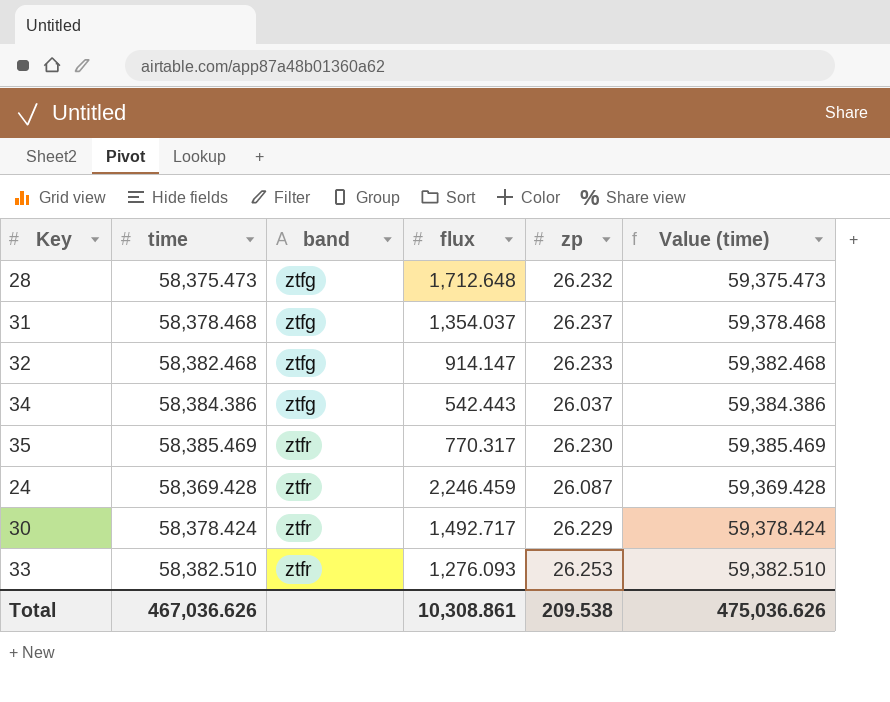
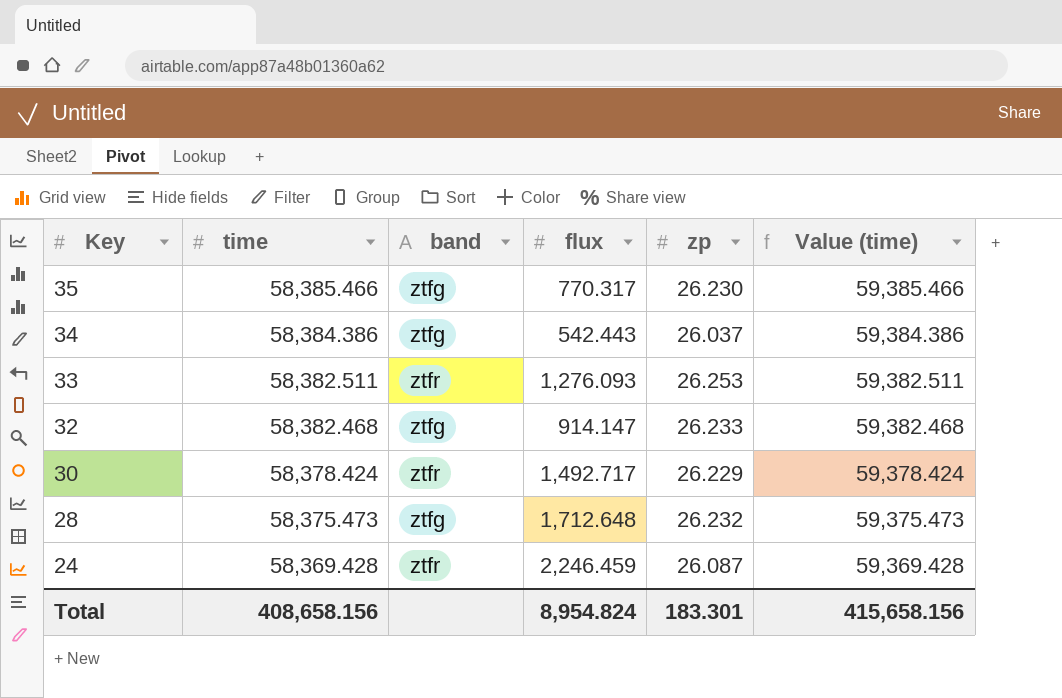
row order: band ascending -> Key descending
row 31: 58,378.468 | ztfg | 1,354.037 | 26.237 | 59,378.468 -> none
35 | time: 58,385.469 -> 58,385.466
35 | band: ztfr -> ztfg
35 | Value (time): 59,385.469 -> 59,385.466
33 | time: 58,382.510 -> 58,382.511
33 | Value (time): 59,382.510 -> 59,382.511
Total | time: 467,036.626 -> 408,658.156
Total | flux: 10,308.861 -> 8,954.824
Total | zp: 209.538 -> 183.301
Total | Value (time): 475,036.626 -> 415,658.156

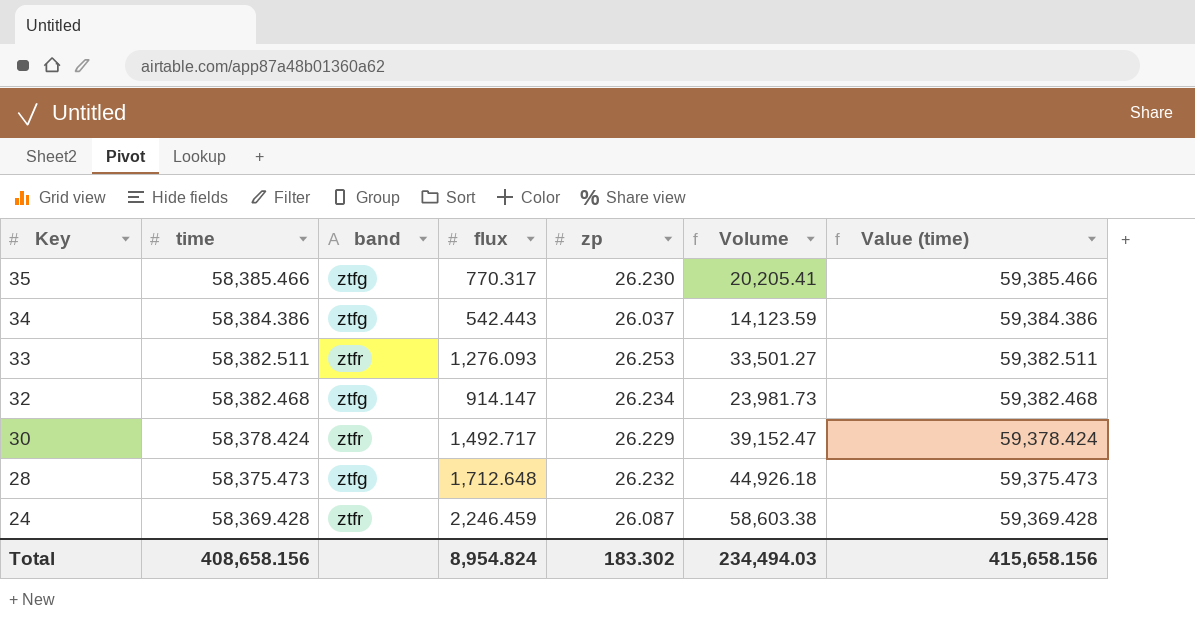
column Volume | formula: none -> [flux] * [zp]
32 | zp: 26.233 -> 26.234
Total | zp: 183.301 -> 183.302

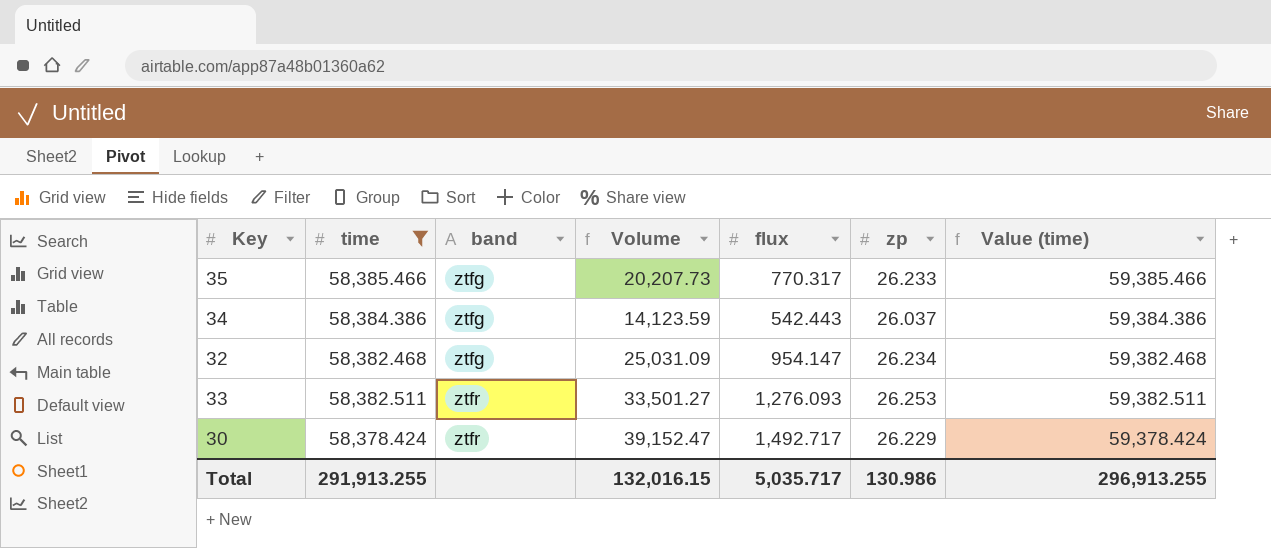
filter: none -> time >= 58,378.424
row order: Key descending -> band ascending
column Volume | position: 6 -> 4
35 | Volume: 20,205.41 -> 20,207.73
35 | zp: 26.230 -> 26.233
32 | Volume: 23,981.73 -> 25,031.09
32 | flux: 914.147 -> 954.147
Total | time: 408,658.156 -> 291,913.255
Total | Volume: 234,494.03 -> 132,016.15
Total | flux: 8,954.824 -> 5,035.717
Total | zp: 183.302 -> 130.986
Total | Value (time): 415,658.156 -> 296,913.255

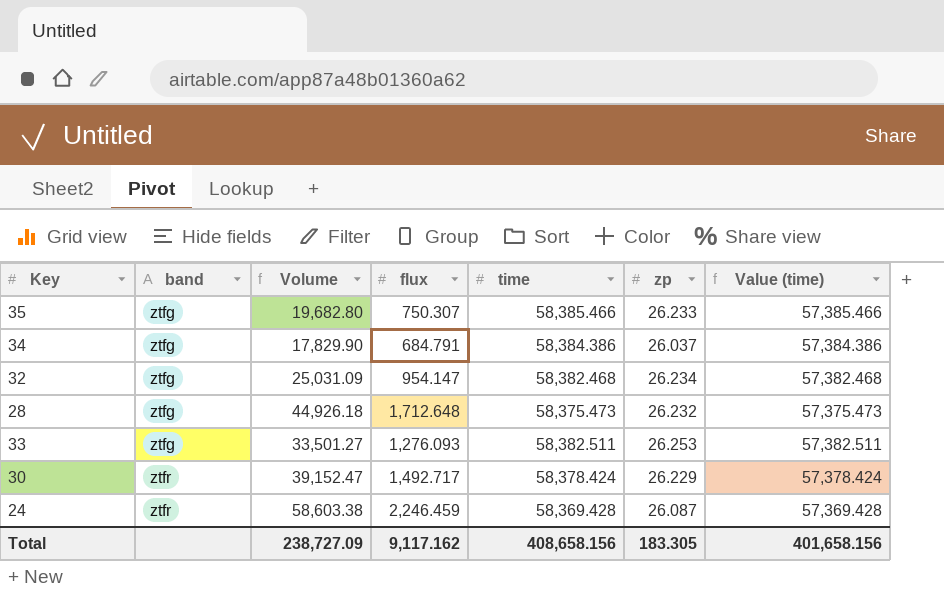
filter: time >= 58,378.424 -> none
column time | position: 2 -> 5
column Value (time) | formula: [time] + 1000 -> [time] - 1000
35 | Volume: 20,207.73 -> 19,682.80
35 | flux: 770.317 -> 750.307
34 | Volume: 14,123.59 -> 17,829.90
34 | flux: 542.443 -> 684.791
33 | band: ztfr -> ztfg
Total | Volume: 132,016.15 -> 238,727.09
Total | flux: 5,035.717 -> 9,117.162
Total | time: 291,913.255 -> 408,658.156
Total | zp: 130.986 -> 183.305
Total | Value (time): 296,913.255 -> 401,658.156

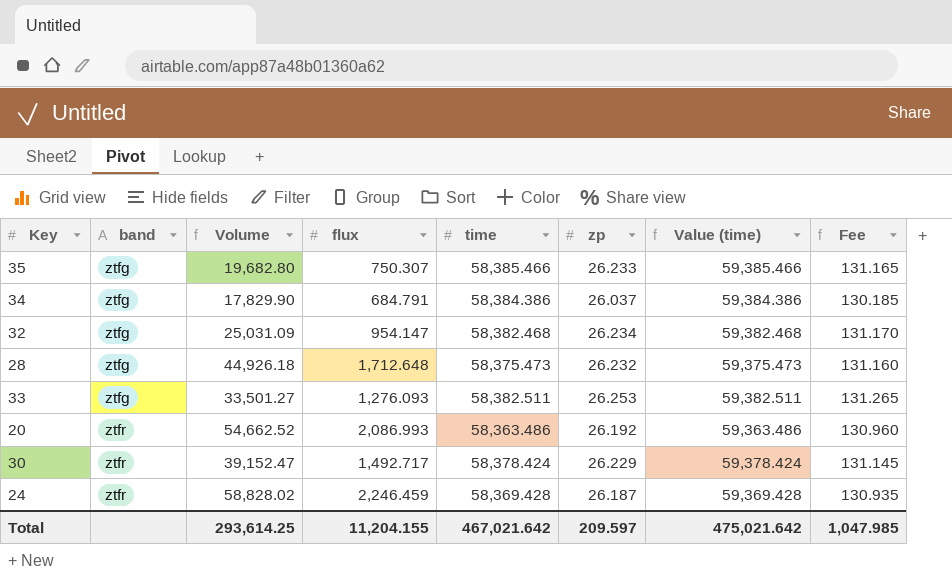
column Value (time) | formula: [time] - 1000 -> [time] + 1000
column Fee | formula: none -> [zp] * 5
row 20: none -> ztfr | 54,662.52 | 2,086.993 | 58,363.486 | 26.192 | 59,363.486 | 130.960
24 | Volume: 58,603.38 -> 58,828.02
24 | zp: 26.087 -> 26.187
Total | Volume: 238,727.09 -> 293,614.25
Total | flux: 9,117.162 -> 11,204.155
Total | time: 408,658.156 -> 467,021.642
Total | zp: 183.305 -> 209.597
Total | Value (time): 401,658.156 -> 475,021.642

